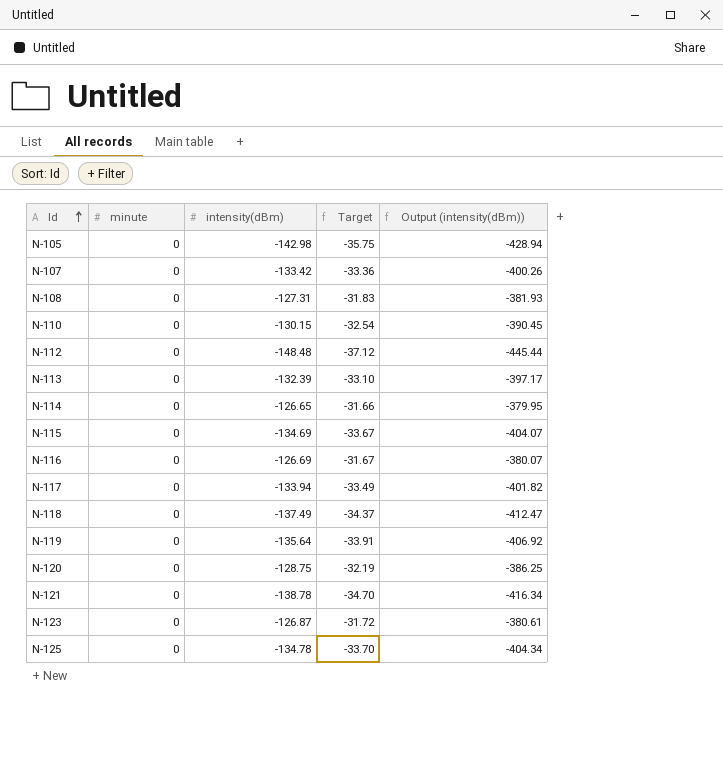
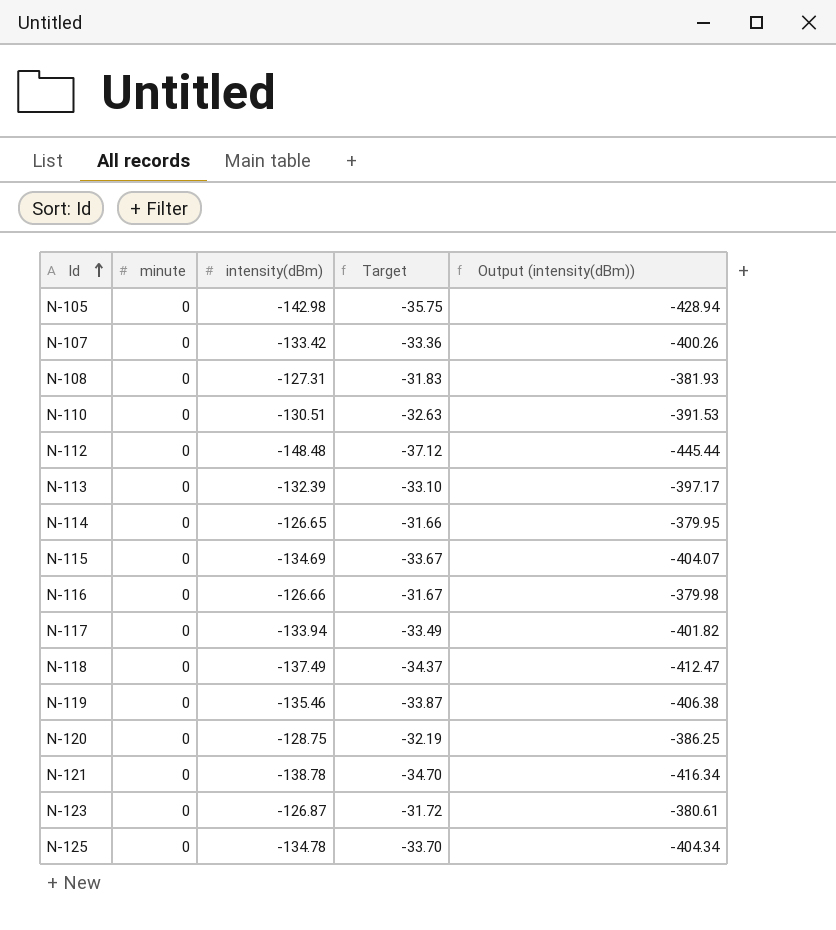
N-110 | intensity(dBm): -130.15 -> -130.51
N-110 | Target: -32.54 -> -32.63
N-110 | Output (intensity(dBm)): -390.45 -> -391.53
N-116 | intensity(dBm): -126.69 -> -126.66
N-116 | Output (intensity(dBm)): -380.07 -> -379.98
N-119 | intensity(dBm): -135.64 -> -135.46
N-119 | Target: -33.91 -> -33.87
N-119 | Output (intensity(dBm)): -406.92 -> -406.38

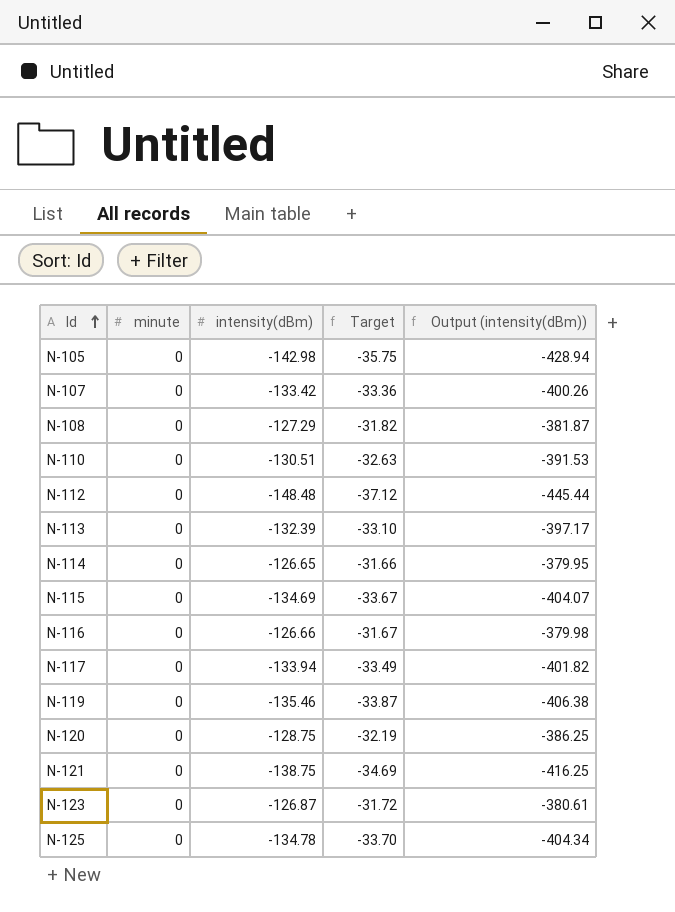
row N-118: 0 | -137.49 | -34.37 | -412.47 -> none
N-108 | intensity(dBm): -127.31 -> -127.29
N-108 | Target: -31.83 -> -31.82
N-108 | Output (intensity(dBm)): -381.93 -> -381.87
N-121 | intensity(dBm): -138.78 -> -138.75
N-121 | Target: -34.70 -> -34.69
N-121 | Output (intensity(dBm)): -416.34 -> -416.25

